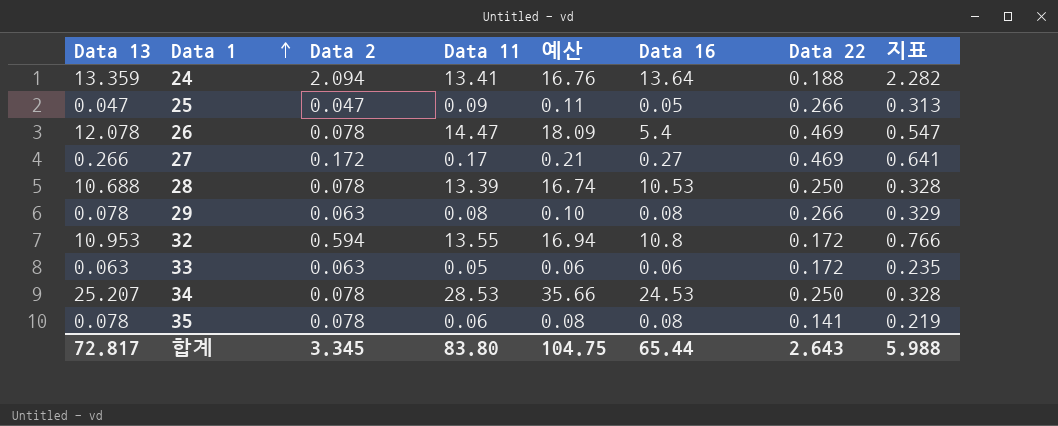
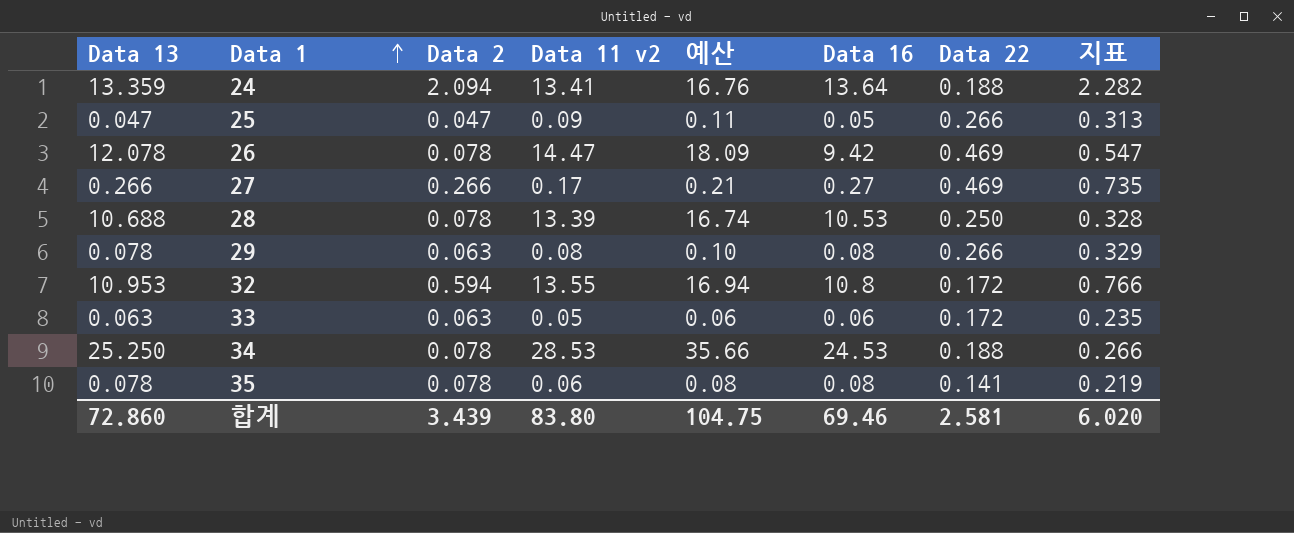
column name: Data 11 -> Data 11 v2
26 | Data 16: 5.4 -> 9.42
27 | Data 2: 0.172 -> 0.266
27 | 지표: 0.641 -> 0.735
34 | Data 13: 25.207 -> 25.250
34 | Data 22: 0.250 -> 0.188
34 | 지표: 0.328 -> 0.266
합계 | Data 13: 72.817 -> 72.860
합계 | Data 2: 3.345 -> 3.439
합계 | Data 16: 65.44 -> 69.46
합계 | Data 22: 2.643 -> 2.581
합계 | 지표: 5.988 -> 6.020

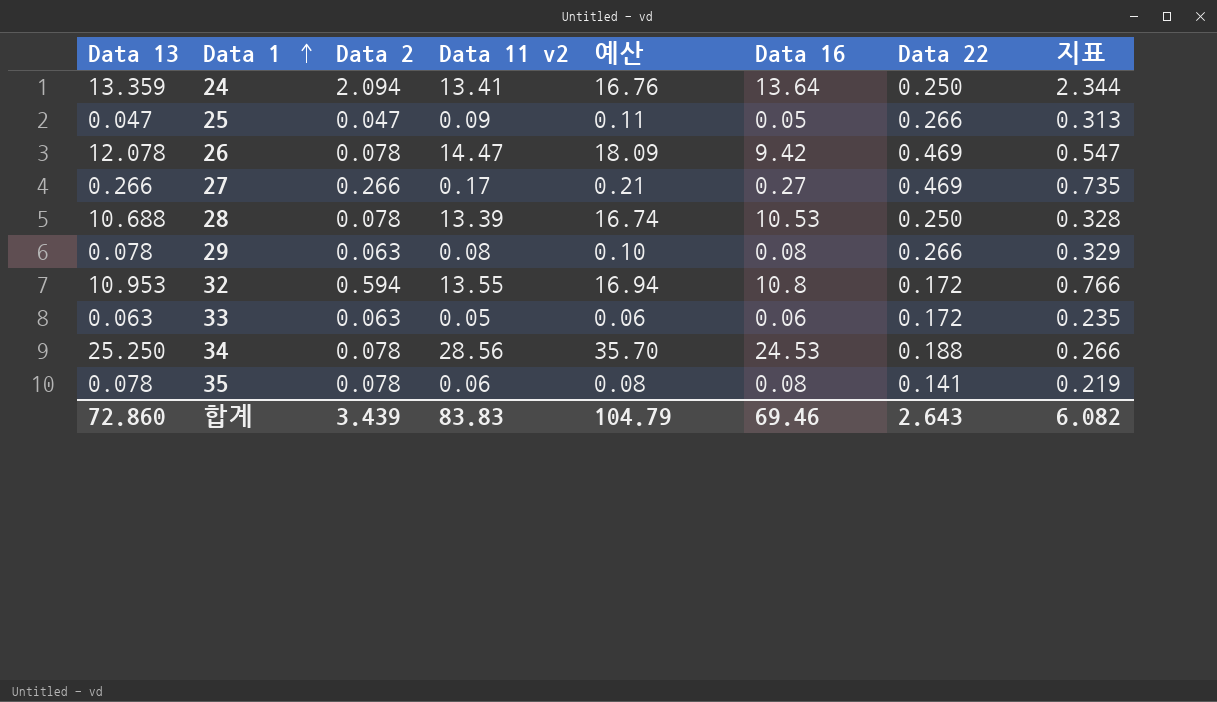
24 | Data 22: 0.188 -> 0.250
24 | 지표: 2.282 -> 2.344
34 | Data 11 v2: 28.53 -> 28.56
34 | 예산: 35.66 -> 35.70
합계 | Data 11 v2: 83.80 -> 83.83
합계 | 예산: 104.75 -> 104.79
합계 | Data 22: 2.581 -> 2.643
합계 | 지표: 6.020 -> 6.082

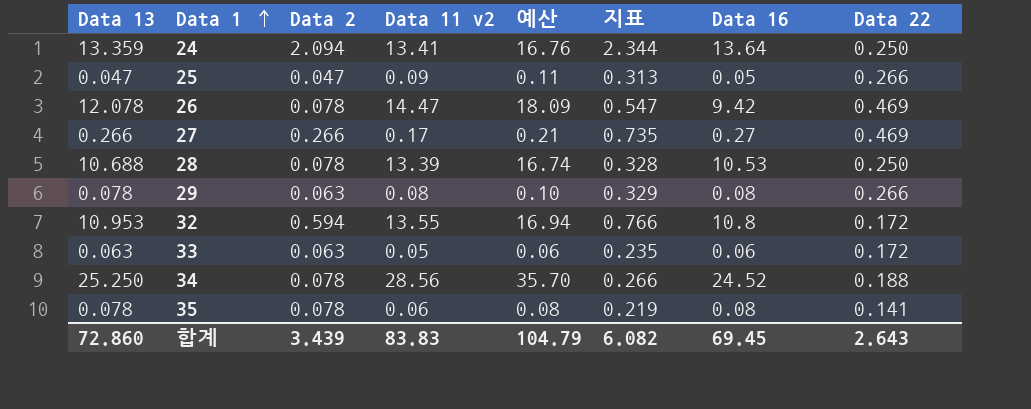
column 지표 | position: 8 -> 6
34 | Data 16: 24.53 -> 24.52
합계 | Data 16: 69.46 -> 69.45

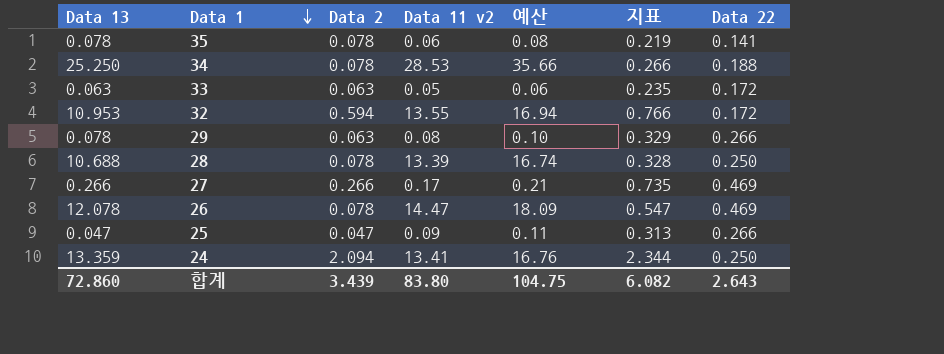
row order: Data 1 ascending -> Data 1 descending
column Data 16 | position: 7 -> none
34 | Data 11 v2: 28.56 -> 28.53
34 | 예산: 35.70 -> 35.66
합계 | Data 11 v2: 83.83 -> 83.80
합계 | 예산: 104.79 -> 104.75

